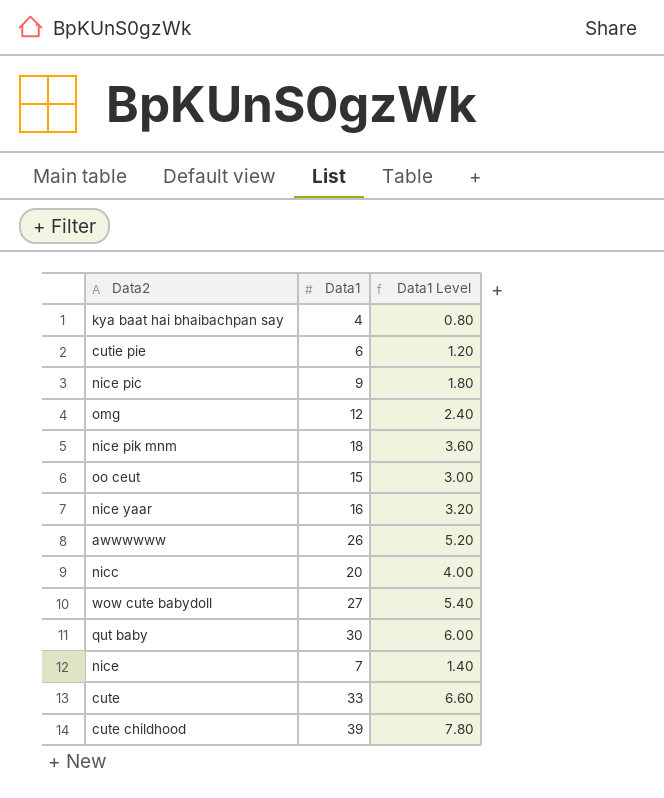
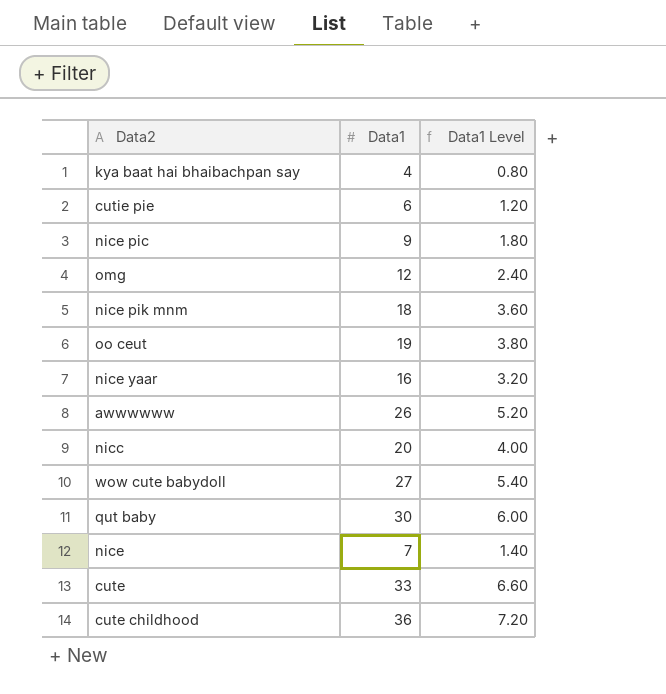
oo ceut | Data1: 15 -> 19
oo ceut | Data1 Level: 3.00 -> 3.80
cute childhood | Data1: 39 -> 36
cute childhood | Data1 Level: 7.80 -> 7.20

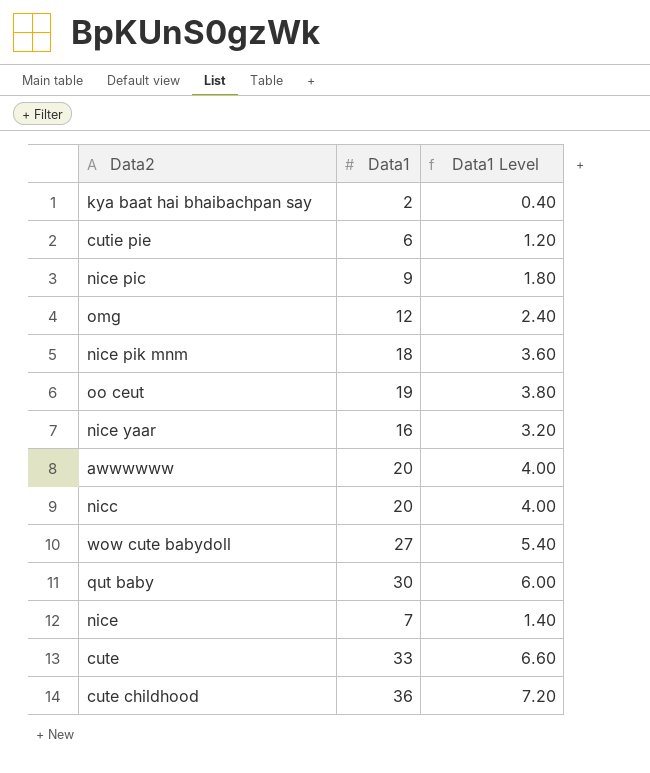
kya baat hai bhaibachpan say | Data1: 4 -> 2
kya baat hai bhaibachpan say | Data1 Level: 0.80 -> 0.40
awwwwww | Data1: 26 -> 20
awwwwww | Data1 Level: 5.20 -> 4.00

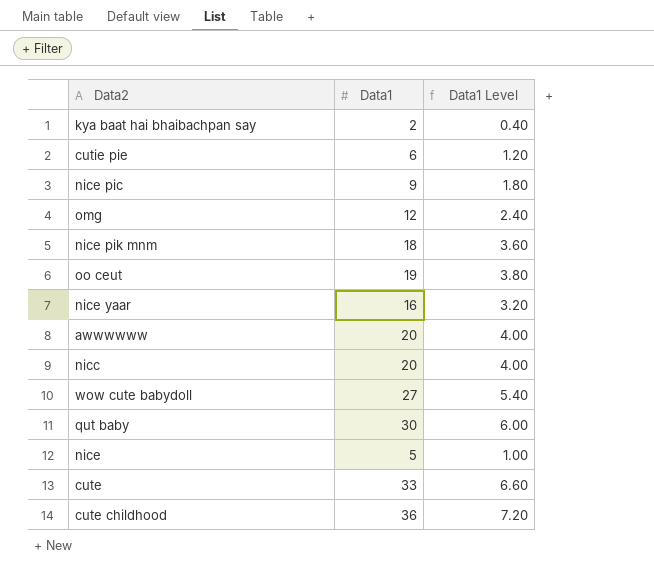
nice | Data1: 7 -> 5
nice | Data1 Level: 1.40 -> 1.00

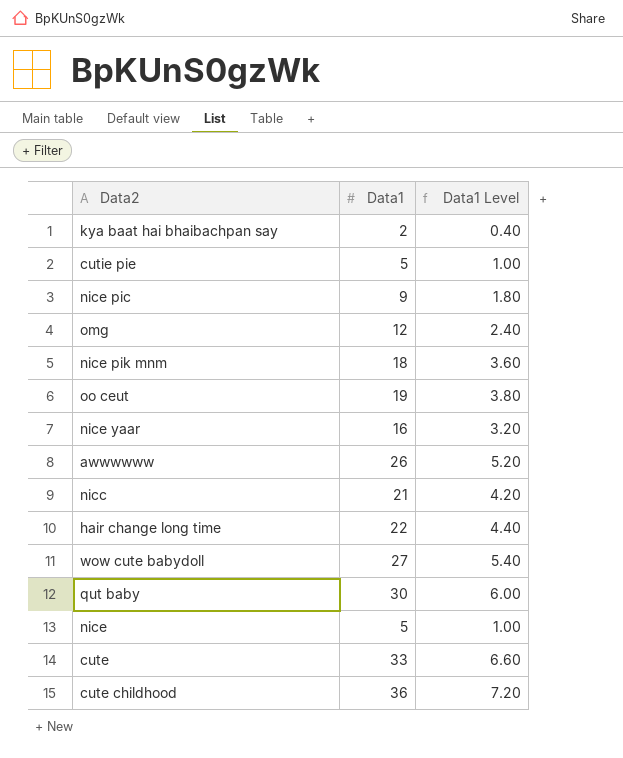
cutie pie | Data1: 6 -> 5
cutie pie | Data1 Level: 1.20 -> 1.00
awwwwww | Data1: 20 -> 26
awwwwww | Data1 Level: 4.00 -> 5.20
nicc | Data1: 20 -> 21
nicc | Data1 Level: 4.00 -> 4.20
row hair change long time: none -> 22 | 4.40

